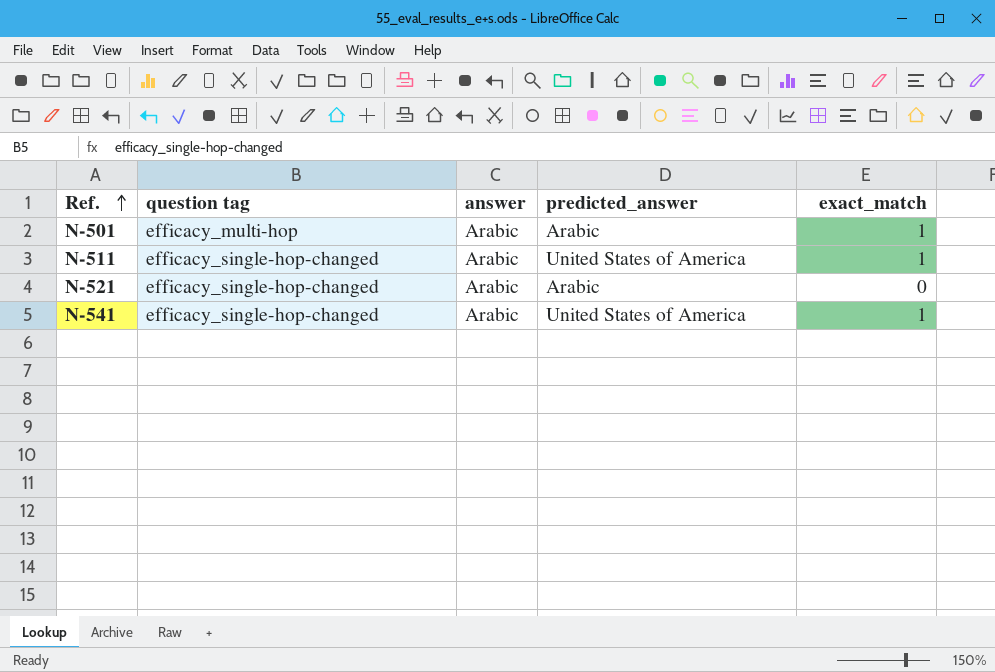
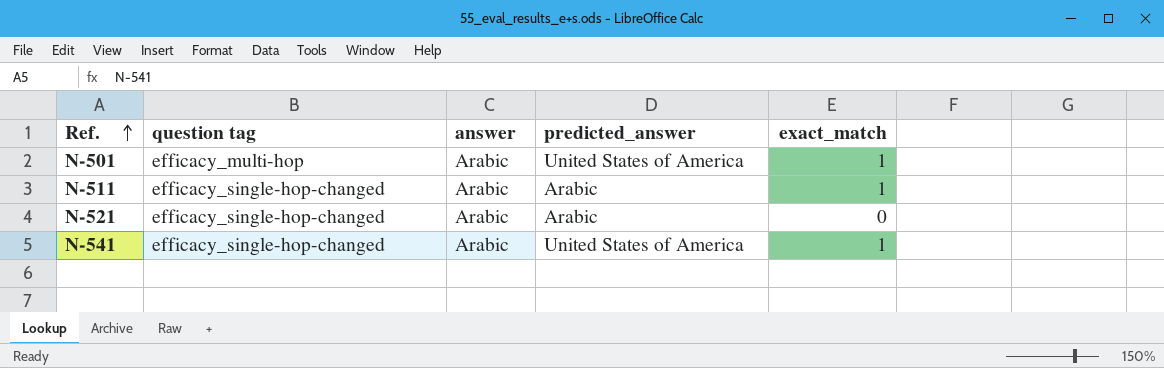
N-501 | predicted_answer: Arabic -> United States of America
N-511 | predicted_answer: United States of America -> Arabic

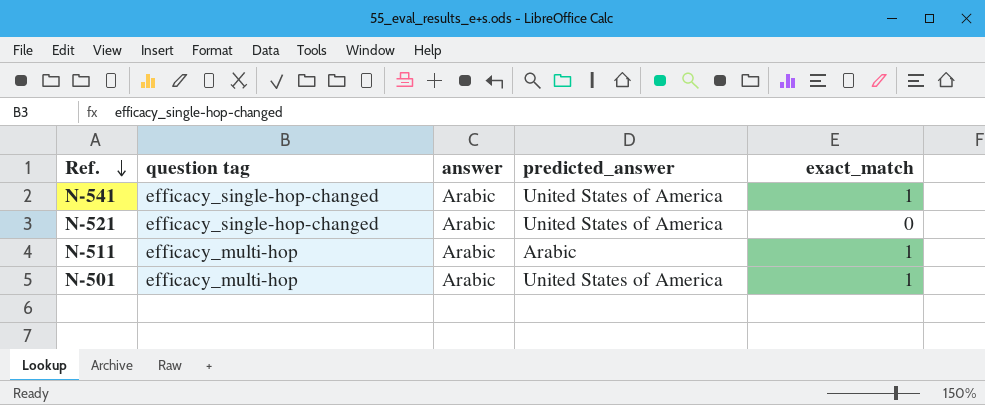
row order: Ref. ascending -> Ref. descending
N-521 | predicted_answer: Arabic -> United States of America
N-511 | question tag: efficacy_single-hop-changed -> efficacy_multi-hop

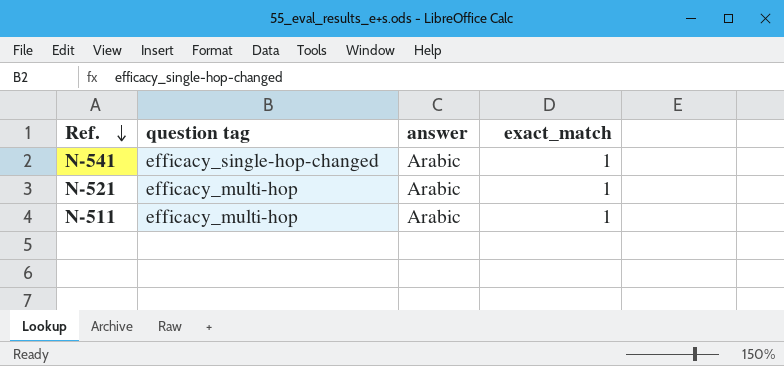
column predicted_answer | position: 4 -> none
row N-501: efficacy_multi-hop | Arabic | United States of America | 1 -> none
N-521 | question tag: efficacy_single-hop-changed -> efficacy_multi-hop
N-521 | exact_match: 0 -> 1

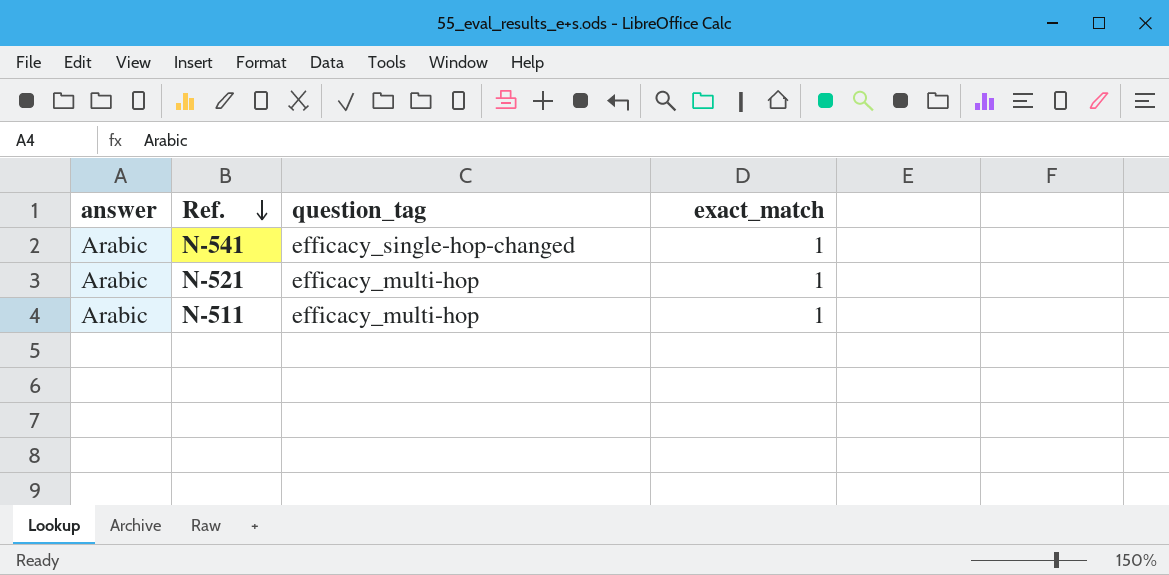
column answer | position: 3 -> 1
column name: question tag -> question_tag

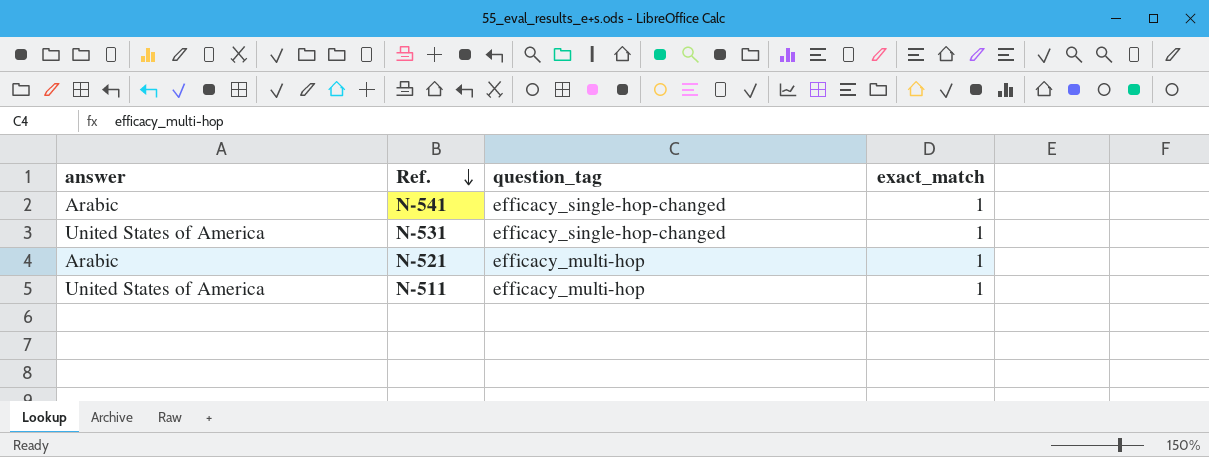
row N-531: none -> United States of America | efficacy_single-hop-changed | 1
N-511 | answer: Arabic -> United States of America

